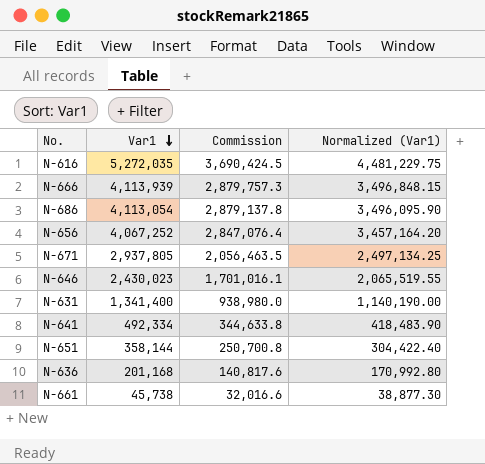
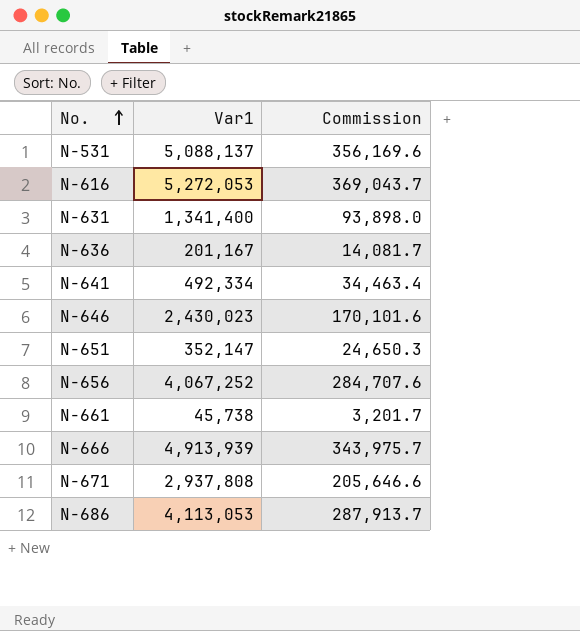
row order: Var1 descending -> No. ascending
column Normalized (Var1) | formula: [Var1] * 0.85 -> none
column Commission | formula: [Var1] * 0.7 -> [Var1] * 0.07
row N-531: none -> 5,088,137 | 356,169.6
N-616 | Var1: 5,272,035 -> 5,272,053
N-636 | Var1: 201,168 -> 201,167
N-651 | Var1: 358,144 -> 352,147
N-666 | Var1: 4,113,939 -> 4,913,939
N-671 | Var1: 2,937,805 -> 2,937,808
N-686 | Var1: 4,113,054 -> 4,113,053

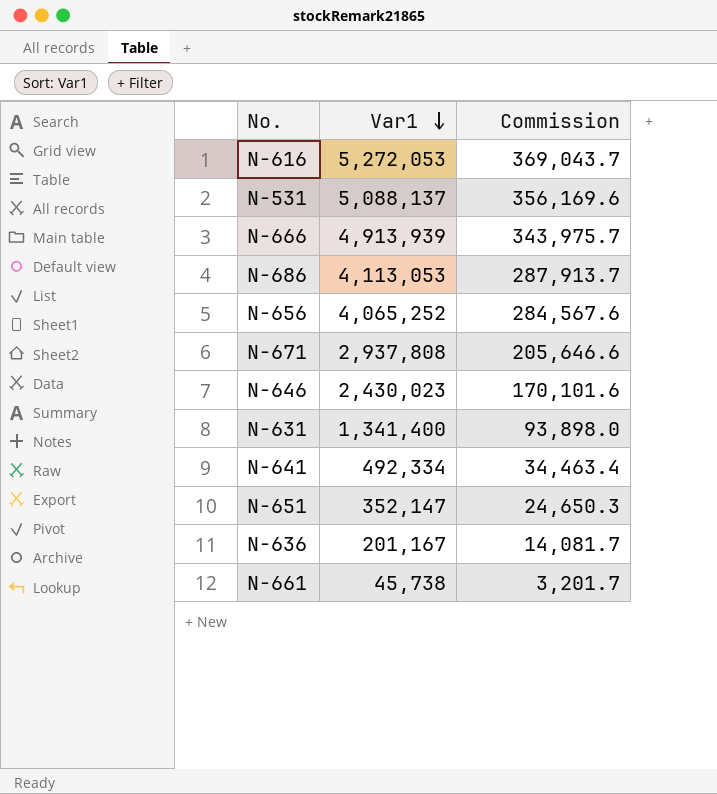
row order: No. ascending -> Var1 descending
N-656 | Var1: 4,067,252 -> 4,065,252
N-656 | Commission: 284,707.6 -> 284,567.6

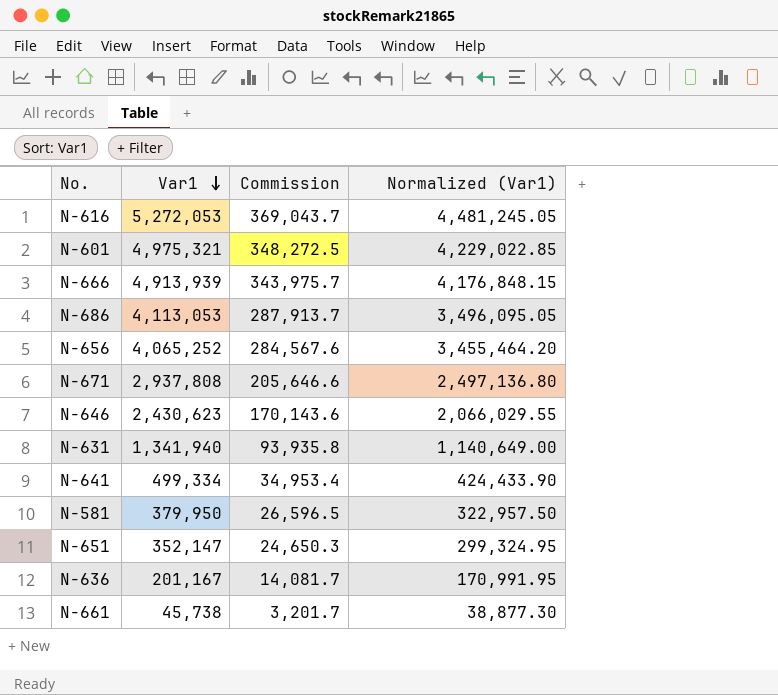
column Normalized (Var1) | formula: none -> [Var1] * 0.85
row N-531: 5,088,137 | 356,169.6 -> none
row N-601: none -> 4,975,321 | 348,272.5 | 4,229,022.85
N-646 | Var1: 2,430,023 -> 2,430,623
N-646 | Commission: 170,101.6 -> 170,143.6
N-631 | Var1: 1,341,400 -> 1,341,940
N-631 | Commission: 93,898.0 -> 93,935.8
N-641 | Var1: 492,334 -> 499,334
N-641 | Commission: 34,463.4 -> 34,953.4
row N-581: none -> 379,950 | 26,596.5 | 322,957.50

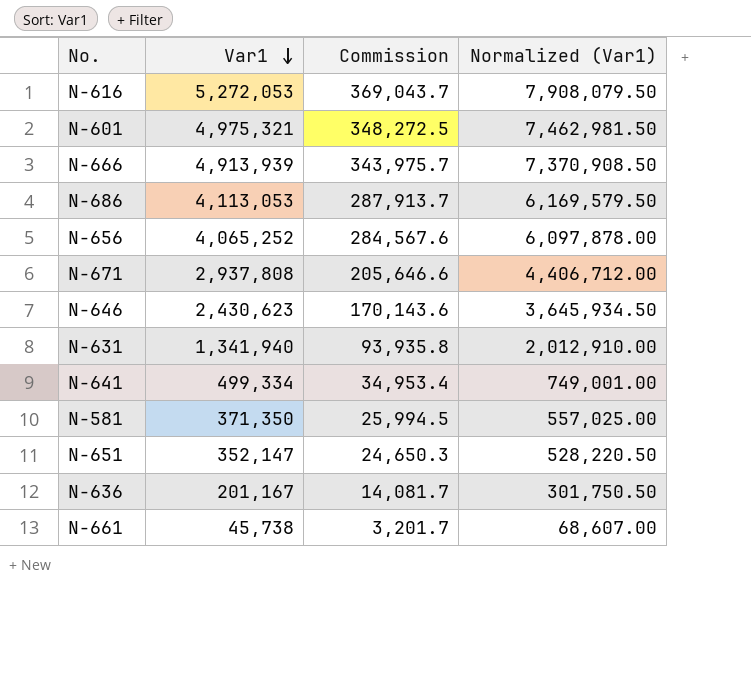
column Normalized (Var1) | formula: [Var1] * 0.85 -> [Var1] * 1.5
N-581 | Var1: 379,950 -> 371,350
N-581 | Commission: 26,596.5 -> 25,994.5

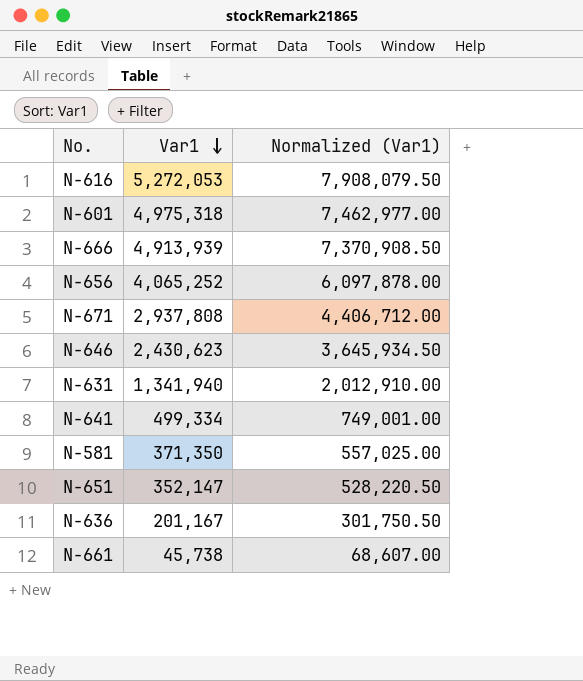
column Commission | formula: [Var1] * 0.07 -> none
row N-686: 4,113,053 | 287,913.7 | 6,169,579.50 -> none
N-601 | Var1: 4,975,321 -> 4,975,318
N-601 | Normalized (Var1): 7,462,981.50 -> 7,462,977.00

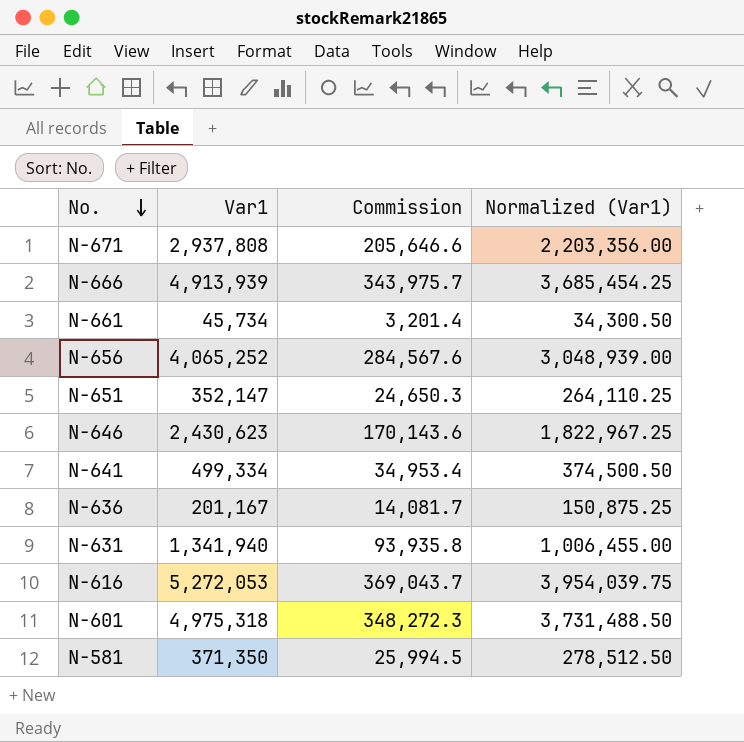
row order: Var1 descending -> No. descending
column Commission | formula: none -> [Var1] * 0.07
column Normalized (Var1) | formula: [Var1] * 1.5 -> [Var1] * 0.75
N-661 | Var1: 45,738 -> 45,734

